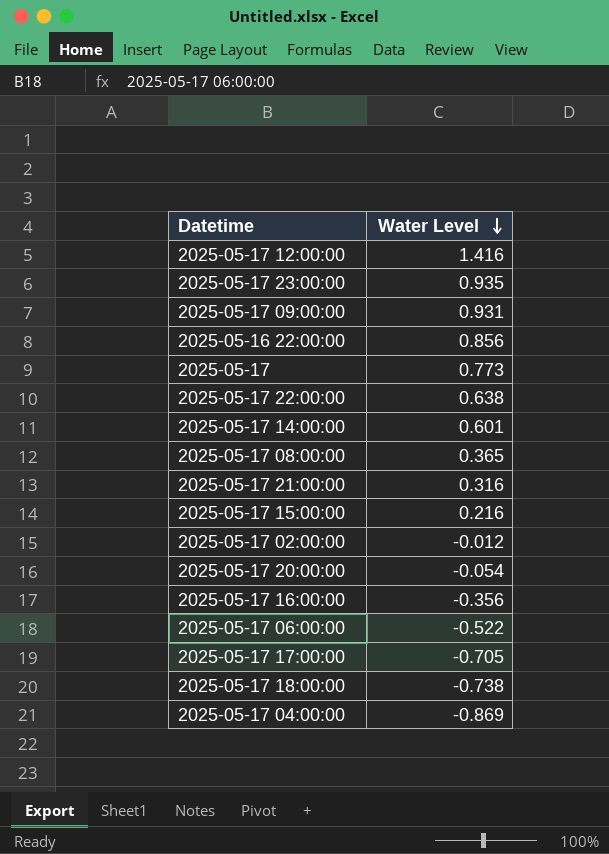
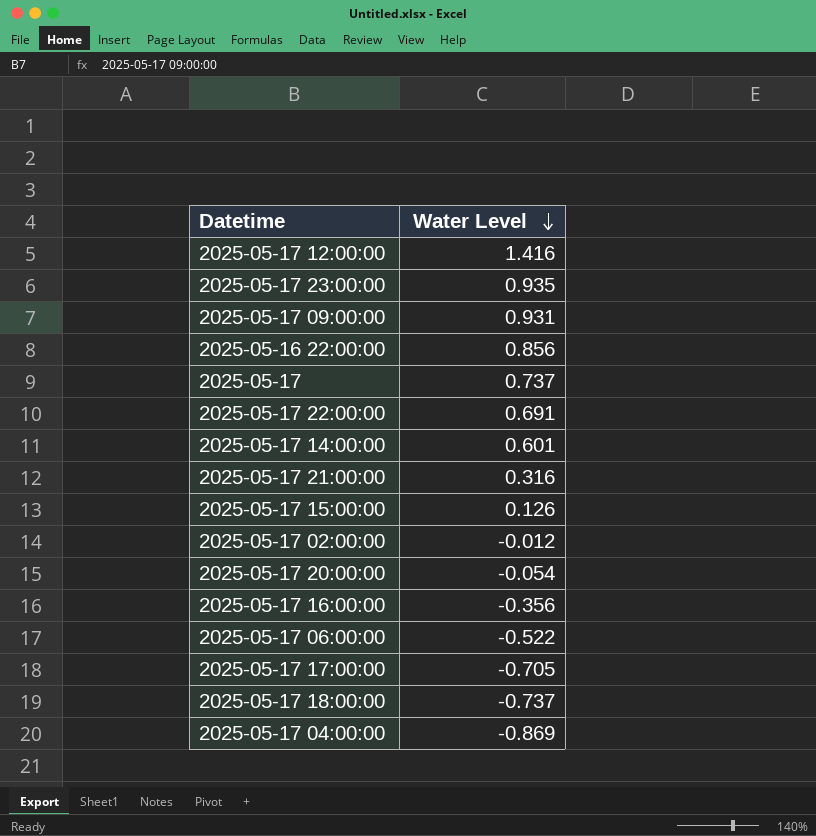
row 2025-05-17 08:00:00: 0.365 -> none
2025-05-17 | Water Level: 0.773 -> 0.737
2025-05-17 22:00:00 | Water Level: 0.638 -> 0.691
2025-05-17 15:00:00 | Water Level: 0.216 -> 0.126
2025-05-17 18:00:00 | Water Level: -0.738 -> -0.737

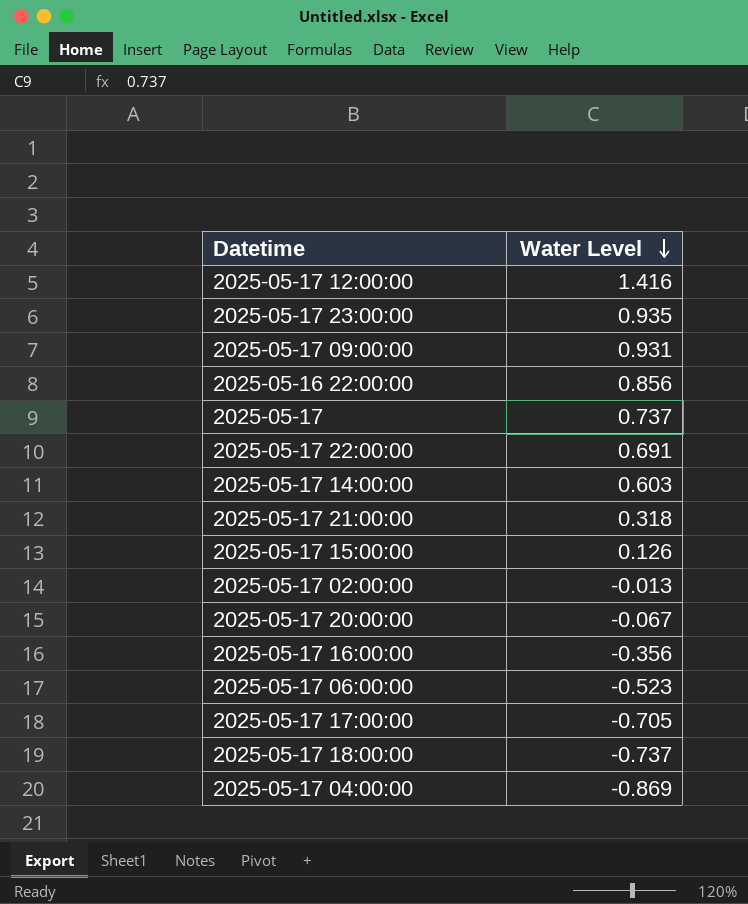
2025-05-17 14:00:00 | Water Level: 0.601 -> 0.603
2025-05-17 21:00:00 | Water Level: 0.316 -> 0.318
2025-05-17 02:00:00 | Water Level: -0.012 -> -0.013
2025-05-17 20:00:00 | Water Level: -0.054 -> -0.067
2025-05-17 06:00:00 | Water Level: -0.522 -> -0.523

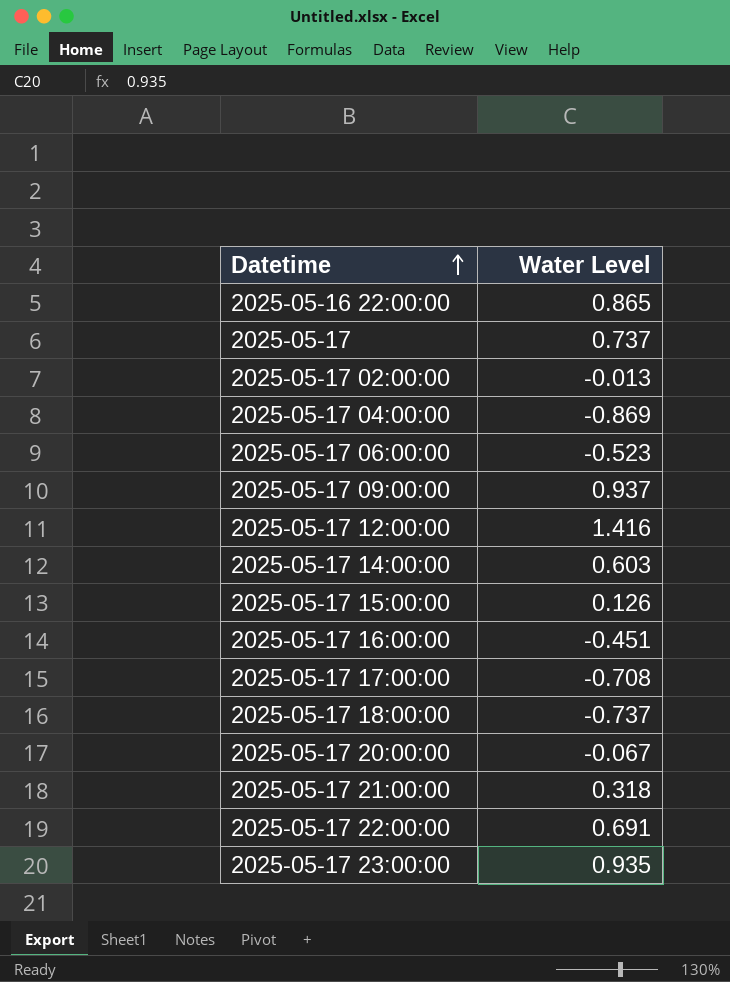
row order: Water Level descending -> Datetime ascending
2025-05-16 22:00:00 | Water Level: 0.856 -> 0.865
2025-05-17 09:00:00 | Water Level: 0.931 -> 0.937
2025-05-17 16:00:00 | Water Level: -0.356 -> -0.451
2025-05-17 17:00:00 | Water Level: -0.705 -> -0.708

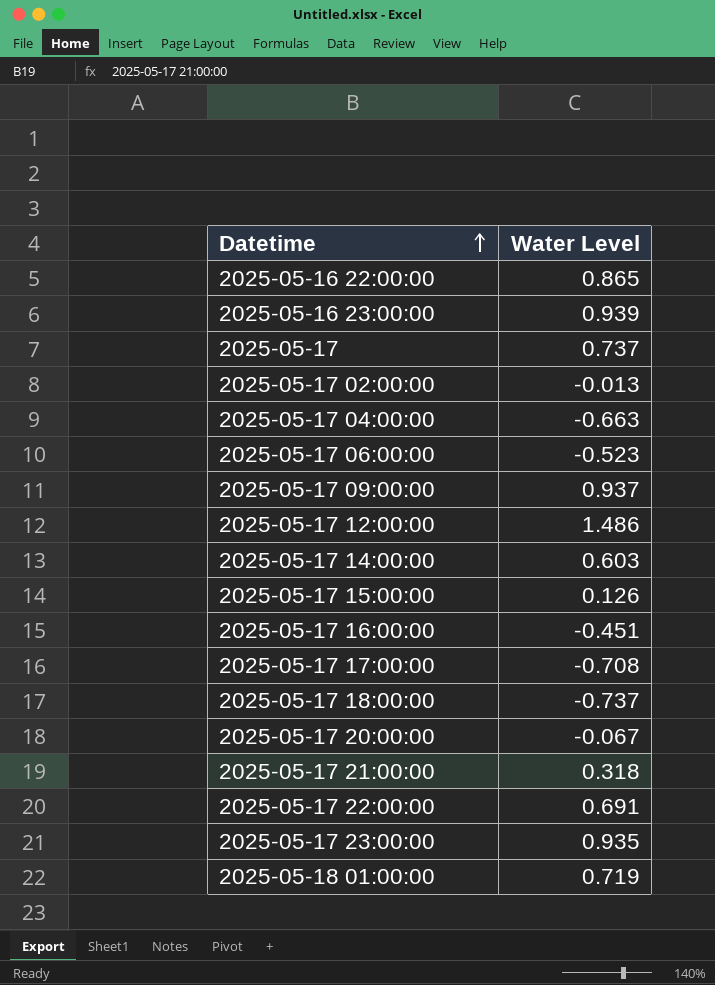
row 2025-05-16 23:00:00: none -> 0.939
2025-05-17 04:00:00 | Water Level: -0.869 -> -0.663
2025-05-17 12:00:00 | Water Level: 1.416 -> 1.486
row 2025-05-18 01:00:00: none -> 0.719

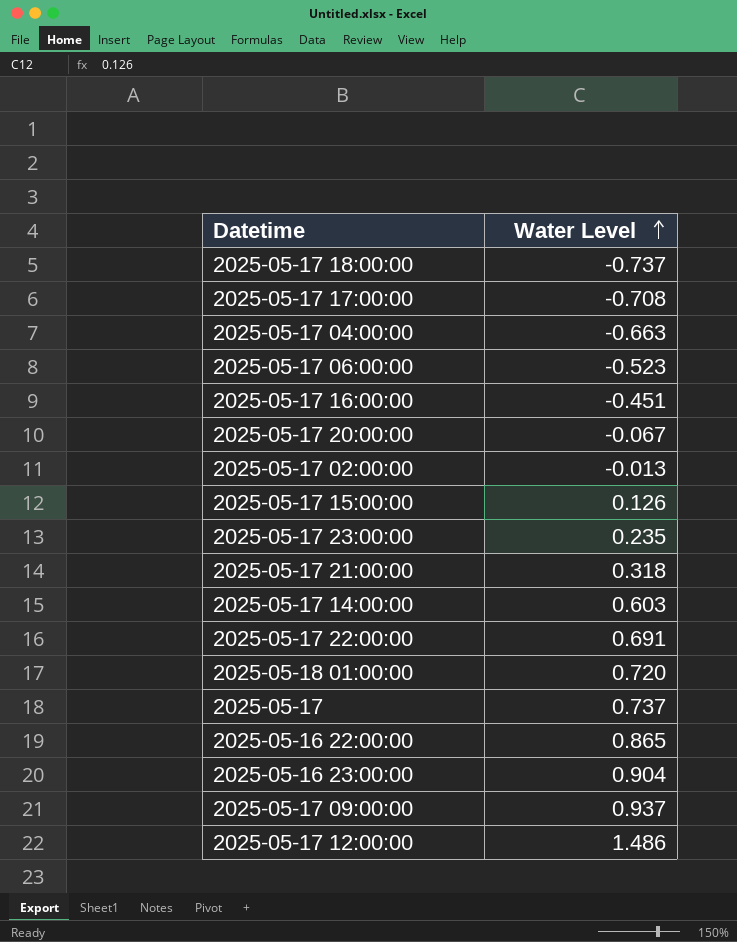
row order: Datetime ascending -> Water Level ascending
2025-05-17 23:00:00 | Water Level: 0.935 -> 0.235
2025-05-18 01:00:00 | Water Level: 0.719 -> 0.720
2025-05-16 23:00:00 | Water Level: 0.939 -> 0.904

